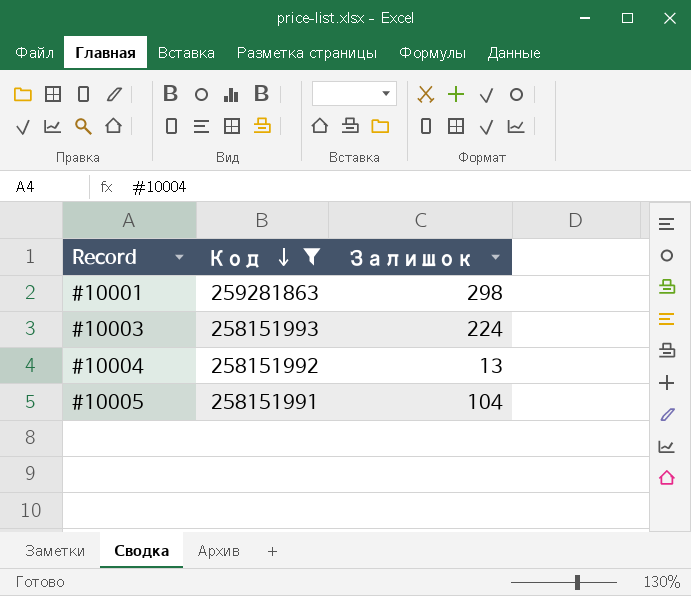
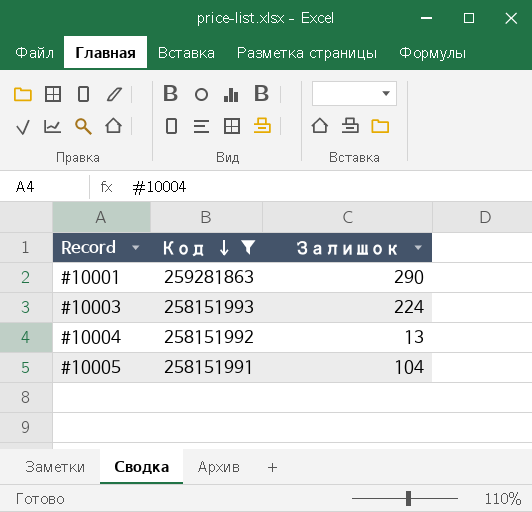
#10001 | Залишок: 298 -> 290

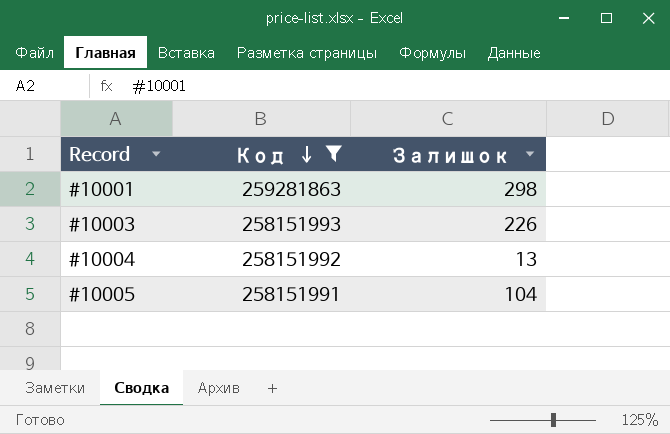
#10001 | Залишок: 290 -> 298
#10003 | Залишок: 224 -> 226

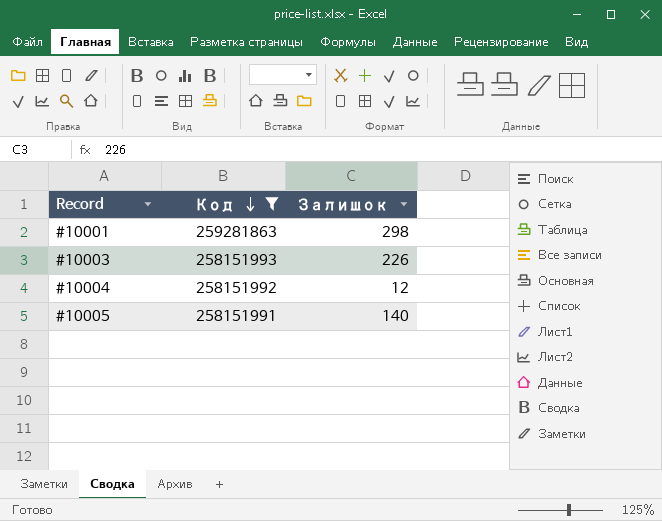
#10004 | Залишок: 13 -> 12
#10005 | Залишок: 104 -> 140

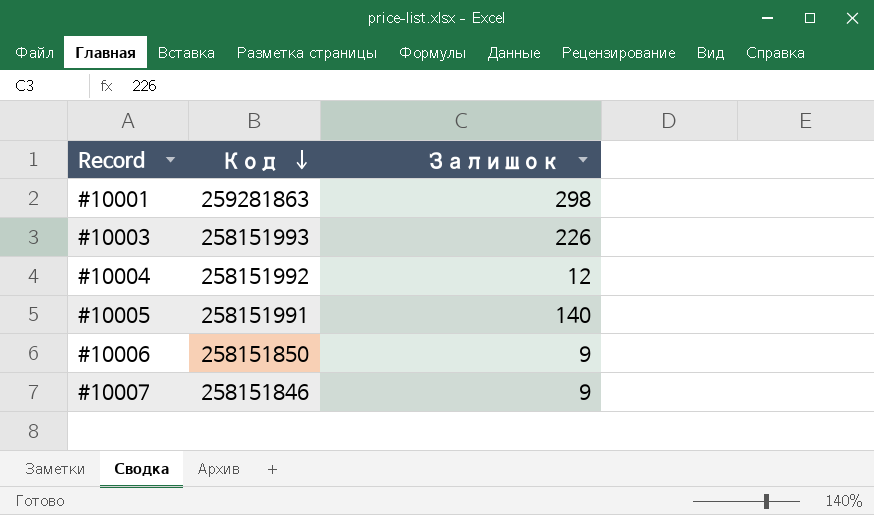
filter: Код >= 258151991 -> none

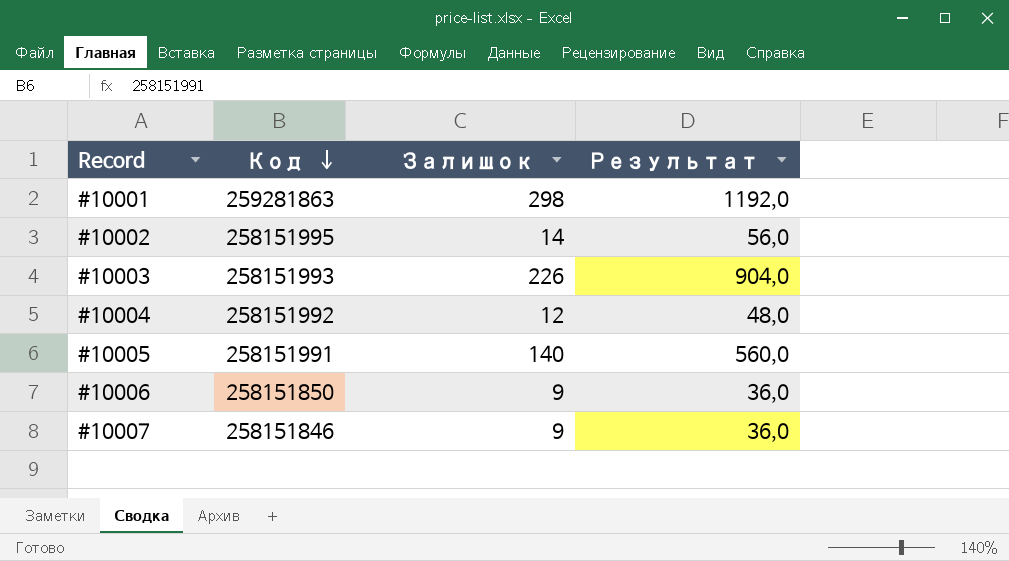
column Результат | formula: none -> [Залишок] * 4
row #10002: none -> 258151995 | 14 | 56,0

